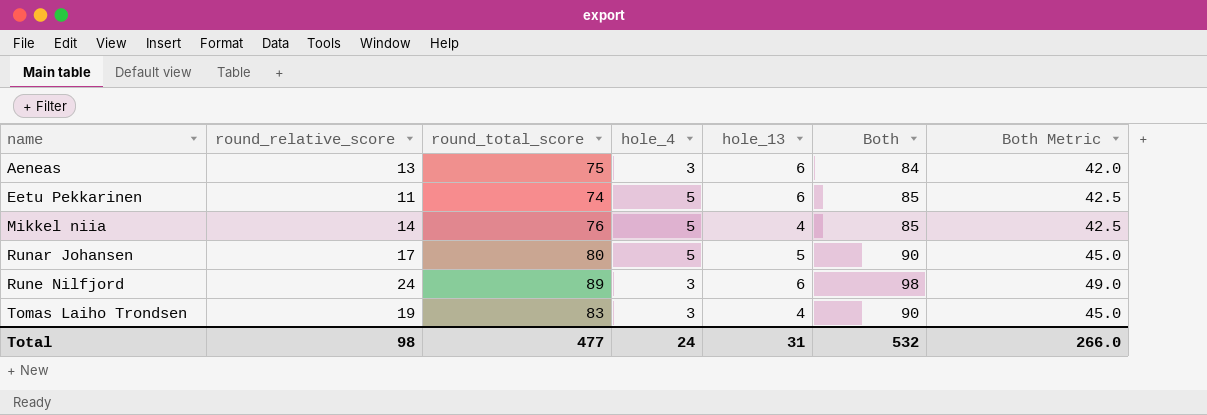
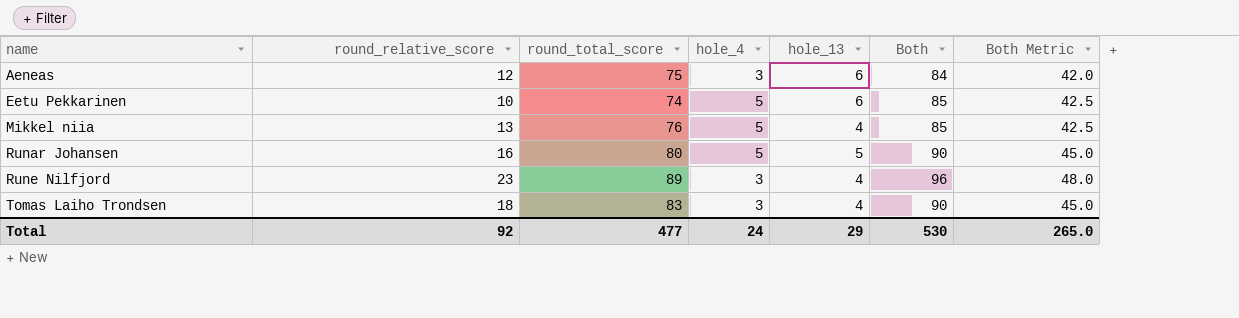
Aeneas | round_relative_score: 13 -> 12
Eetu Pekkarinen | round_relative_score: 11 -> 10
Mikkel niia | round_relative_score: 14 -> 13
Runar Johansen | round_relative_score: 17 -> 16
Rune Nilfjord | round_relative_score: 24 -> 23
Rune Nilfjord | hole_13: 6 -> 4
Rune Nilfjord | Both: 98 -> 96
Rune Nilfjord | Both Metric: 49.0 -> 48.0
Tomas Laiho Trondsen | round_relative_score: 19 -> 18
Total | round_relative_score: 98 -> 92
Total | hole_13: 31 -> 29
Total | Both: 532 -> 530
Total | Both Metric: 266.0 -> 265.0

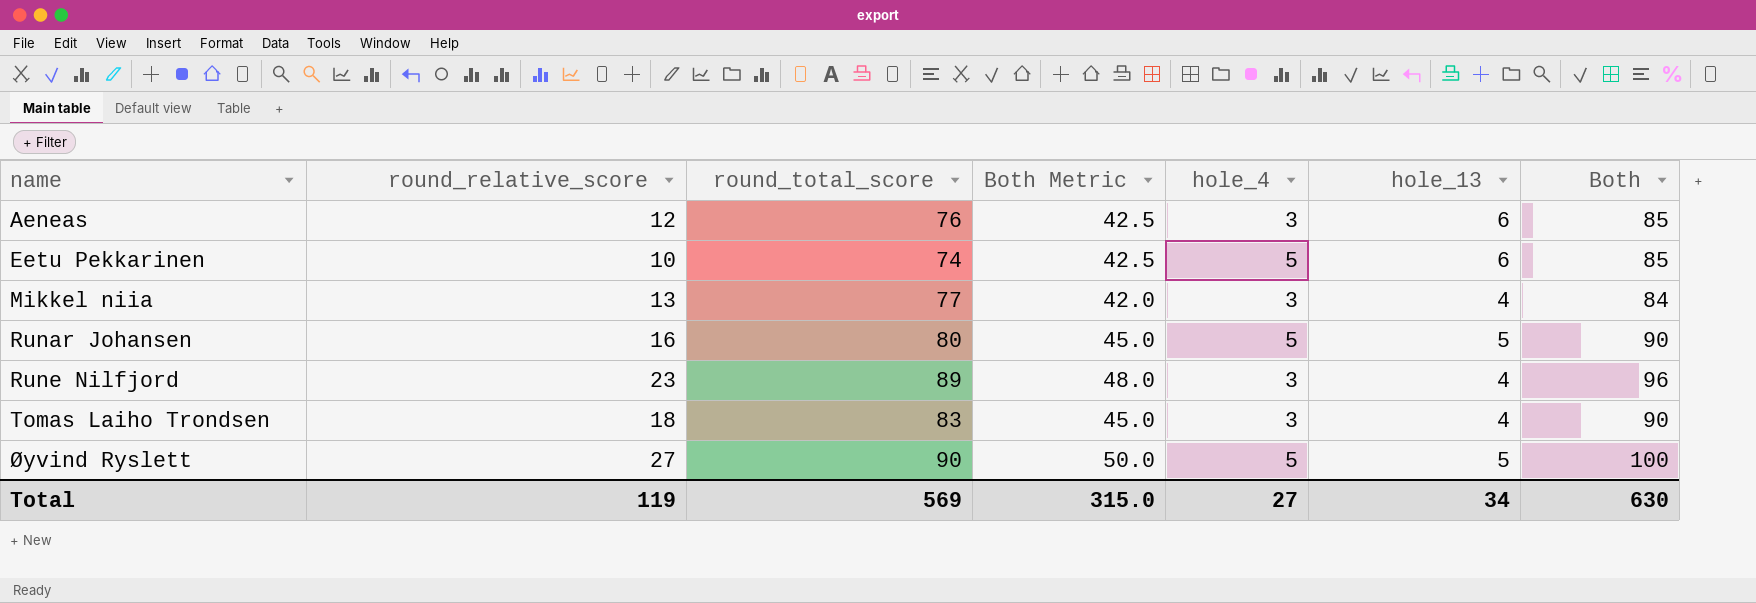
column Both Metric | position: 7 -> 4
Aeneas | round_total_score: 75 -> 76
Aeneas | Both Metric: 42.0 -> 42.5
Aeneas | Both: 84 -> 85
Mikkel niia | round_total_score: 76 -> 77
Mikkel niia | Both Metric: 42.5 -> 42.0
Mikkel niia | hole_4: 5 -> 3
Mikkel niia | Both: 85 -> 84
row Øyvind Ryslett: none -> 27 | 90 | 50.0 | 5 | 5 | 100
Total | round_relative_score: 92 -> 119
Total | round_total_score: 477 -> 569
Total | Both Metric: 265.0 -> 315.0
Total | hole_4: 24 -> 27
Total | hole_13: 29 -> 34
Total | Both: 530 -> 630

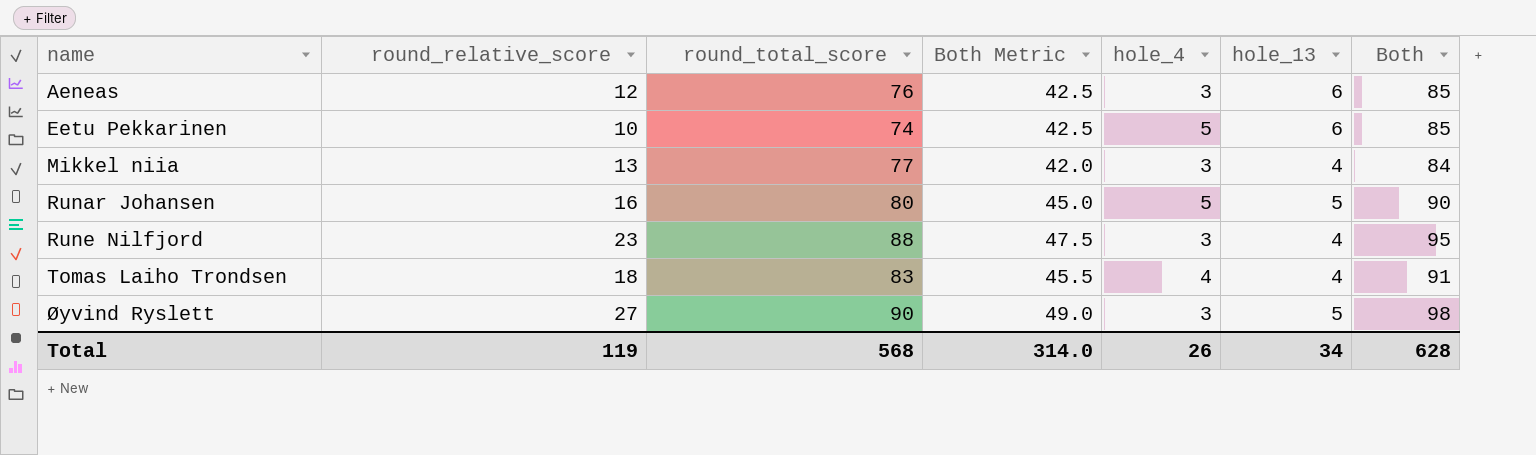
Rune Nilfjord | round_total_score: 89 -> 88
Rune Nilfjord | Both Metric: 48.0 -> 47.5
Rune Nilfjord | Both: 96 -> 95
Tomas Laiho Trondsen | Both Metric: 45.0 -> 45.5
Tomas Laiho Trondsen | hole_4: 3 -> 4
Tomas Laiho Trondsen | Both: 90 -> 91
Øyvind Ryslett | Both Metric: 50.0 -> 49.0
Øyvind Ryslett | hole_4: 5 -> 3
Øyvind Ryslett | Both: 100 -> 98
Total | round_total_score: 569 -> 568
Total | Both Metric: 315.0 -> 314.0
Total | hole_4: 27 -> 26
Total | Both: 630 -> 628

